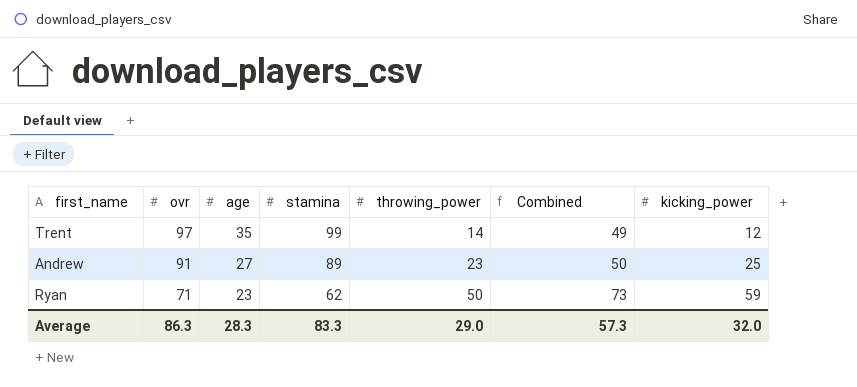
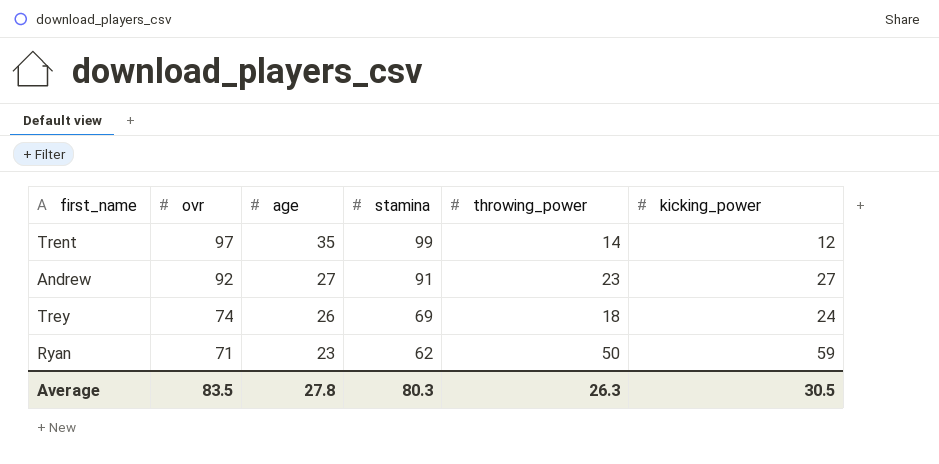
column Combined | formula: [age] + [throwing_power] -> none
Andrew | ovr: 91 -> 92
Andrew | stamina: 89 -> 91
Andrew | kicking_power: 25 -> 27
row Trey: none -> 74 | 26 | 69 | 18 | 24
Average | ovr: 86.3 -> 83.5
Average | age: 28.3 -> 27.8
Average | stamina: 83.3 -> 80.3
Average | throwing_power: 29.0 -> 26.3
Average | kicking_power: 32.0 -> 30.5

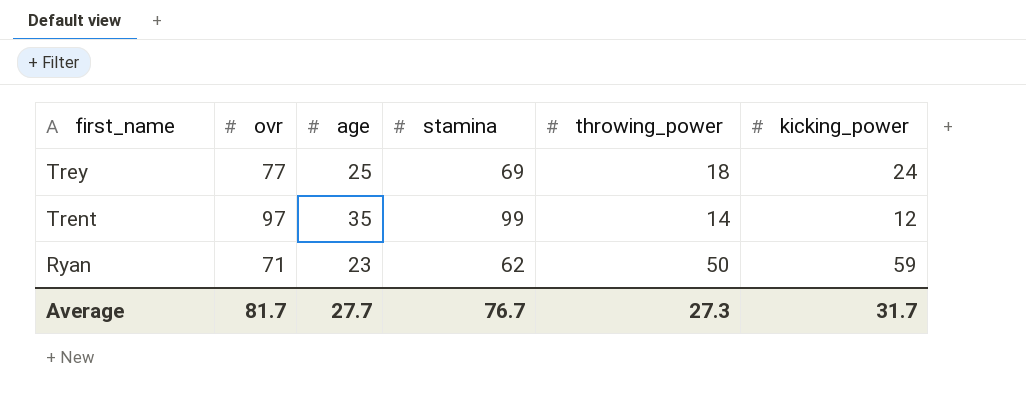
row order: ovr descending -> first_name descending
row Andrew: 92 | 27 | 91 | 23 | 27 -> none
Trey | ovr: 74 -> 77
Trey | age: 26 -> 25
Average | ovr: 83.5 -> 81.7
Average | age: 27.8 -> 27.7
Average | stamina: 80.3 -> 76.7
Average | throwing_power: 26.3 -> 27.3
Average | kicking_power: 30.5 -> 31.7

